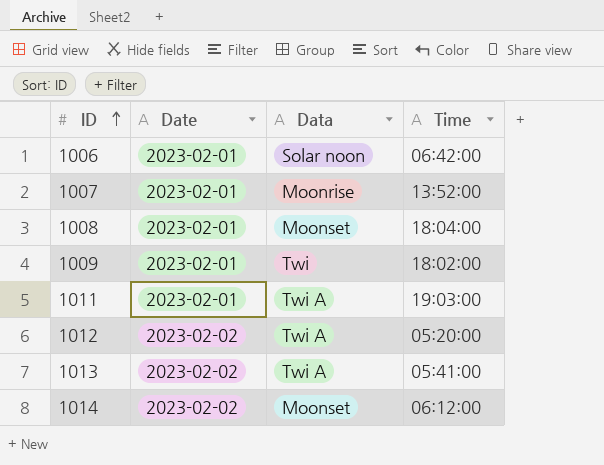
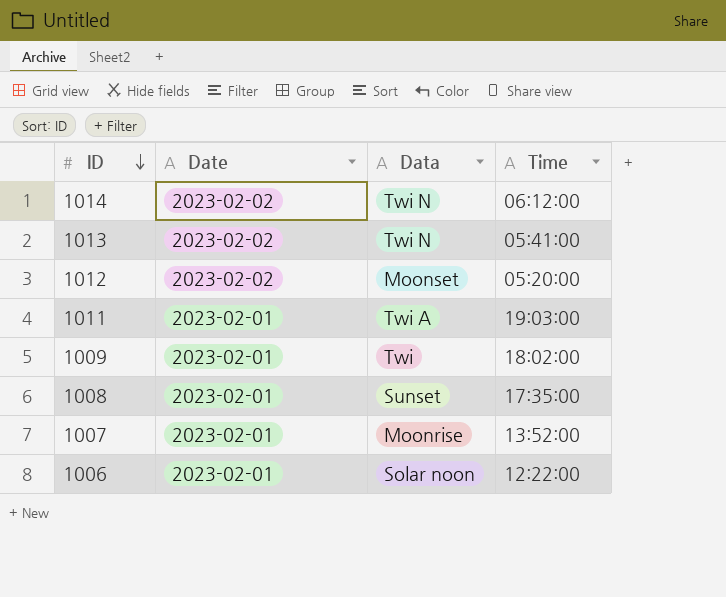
row order: ID ascending -> ID descending
1014 | Data: Moonset -> Twi N
1013 | Data: Twi A -> Twi N
1012 | Data: Twi A -> Moonset
1008 | Data: Moonset -> Sunset
1008 | Time: 18:04:00 -> 17:35:00
1006 | Time: 06:42:00 -> 12:22:00

